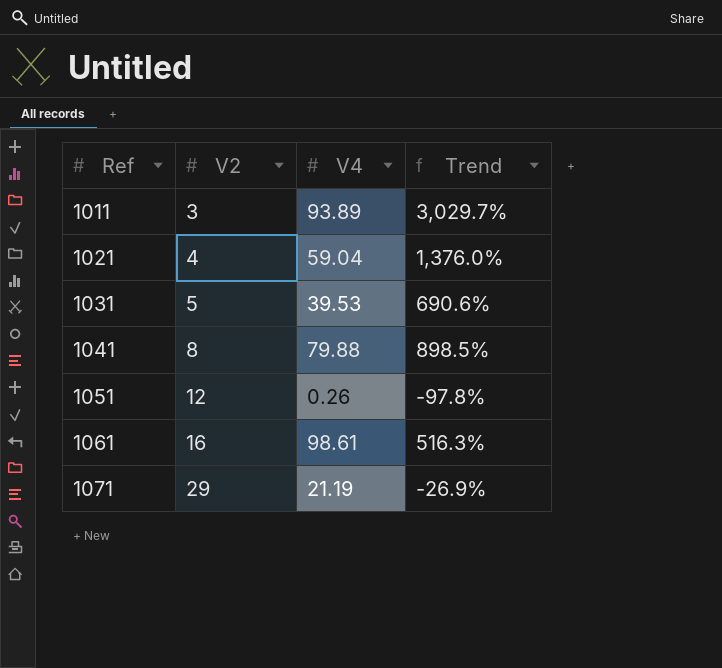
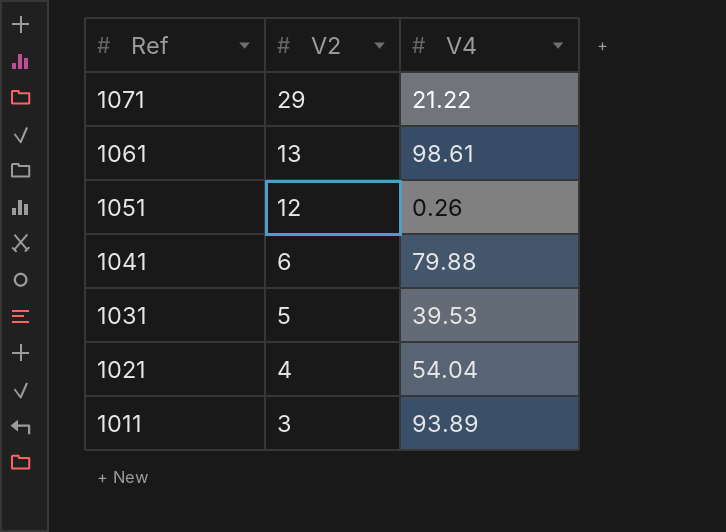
row order: Ref ascending -> Ref descending
column Trend | formula: ([V4] - [V2]) / [V2] -> none
1071 | V4: 21.19 -> 21.22
1061 | V2: 16 -> 13
1041 | V2: 8 -> 6
1021 | V4: 59.04 -> 54.04

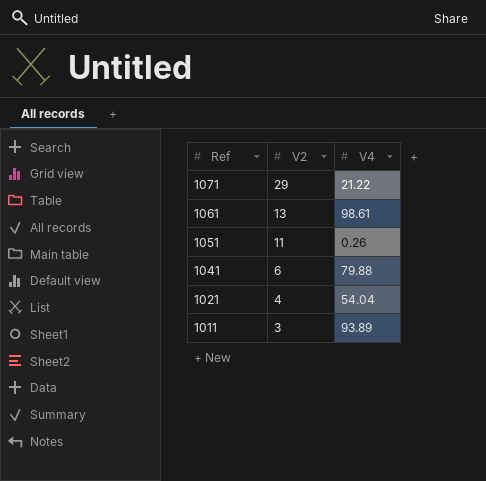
row 1031: 5 | 39.53 -> none
1051 | V2: 12 -> 11

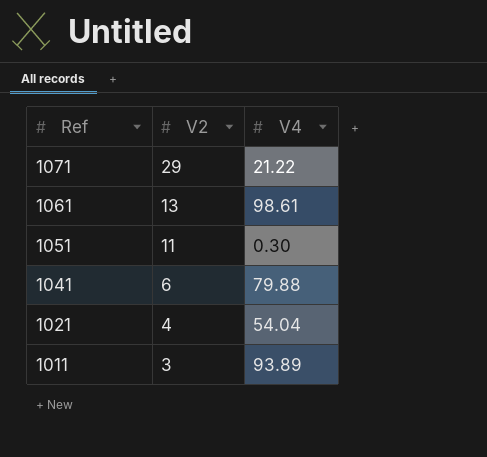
1051 | V4: 0.26 -> 0.30

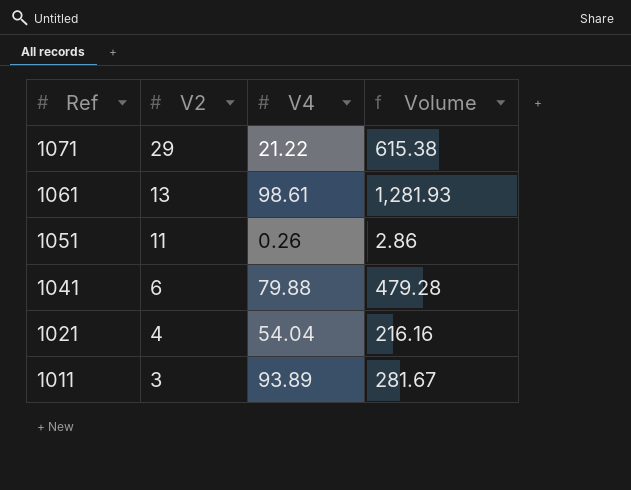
column Volume | formula: none -> [V2] * [V4]
1051 | V4: 0.30 -> 0.26

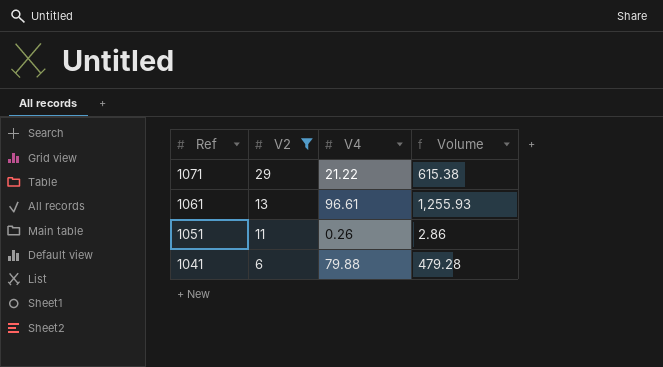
filter: none -> V2 >= 6
1061 | V4: 98.61 -> 96.61
1061 | Volume: 1,281.93 -> 1,255.93

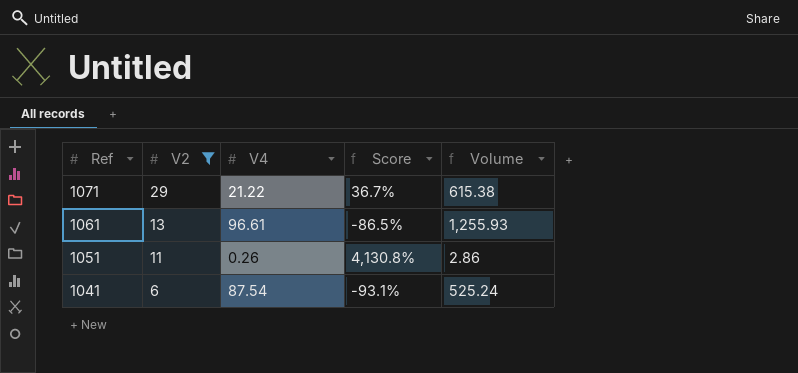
column Score | formula: none -> ([V2] - [V4]) / [V4]
1041 | V4: 79.88 -> 87.54
1041 | Volume: 479.28 -> 525.24

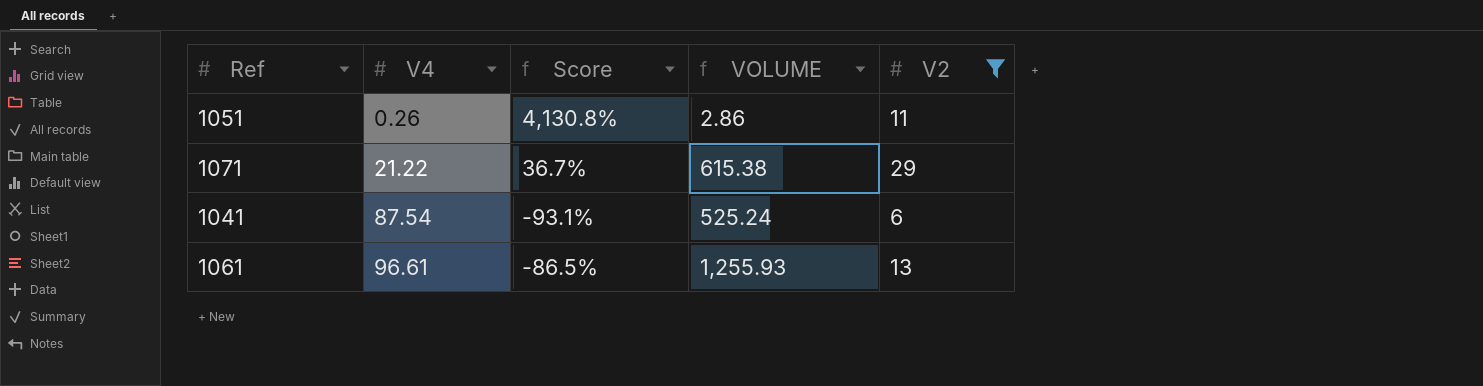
row order: Ref descending -> V4 ascending
column name: Volume -> VOLUME
column V2 | position: 2 -> 5

